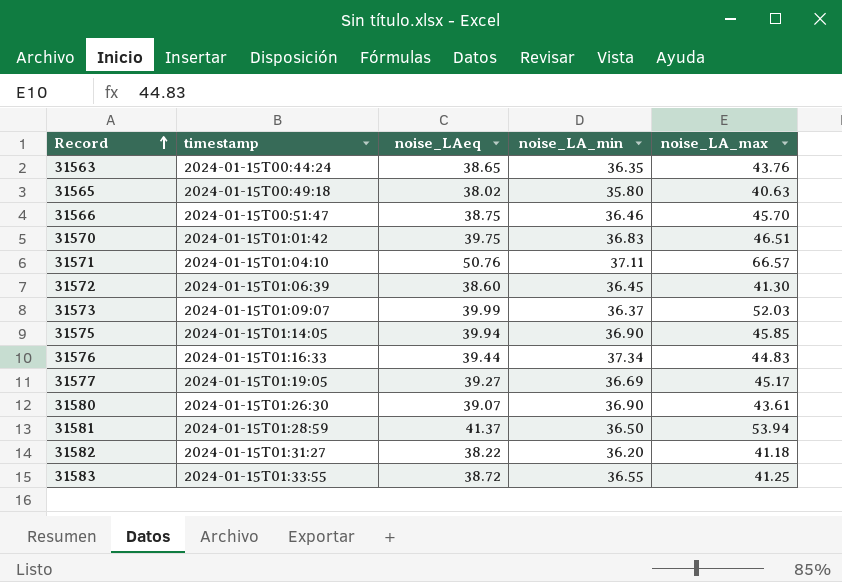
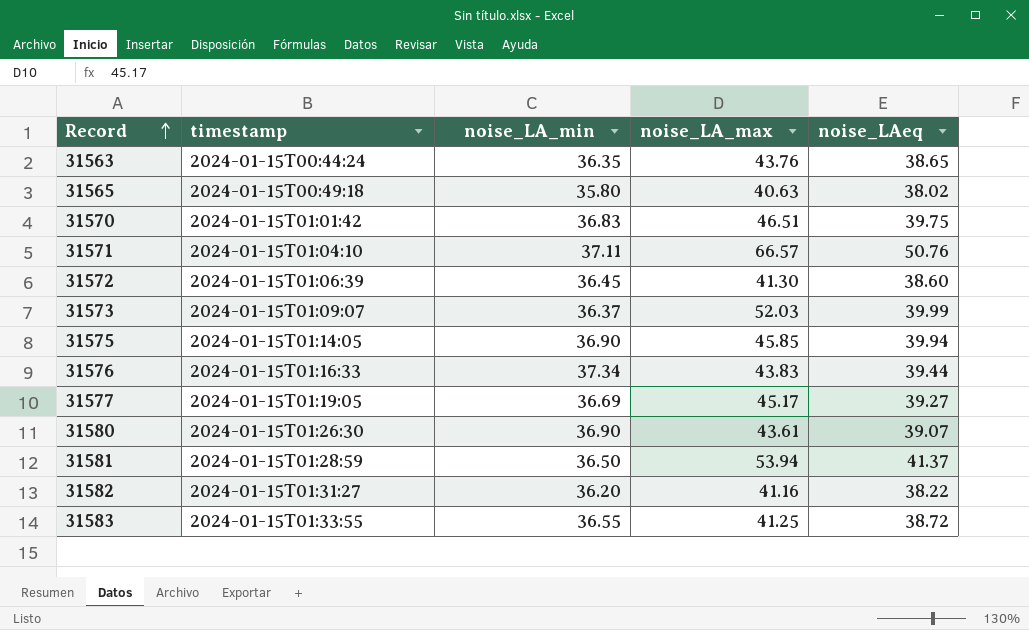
column noise_LAeq | position: 3 -> 5
row 31566: 2024-01-15T00:51:47 | 38.75 | 36.46 | 45.70 -> none
31576 | noise_LA_max: 44.83 -> 43.83
31582 | noise_LA_max: 41.18 -> 41.16

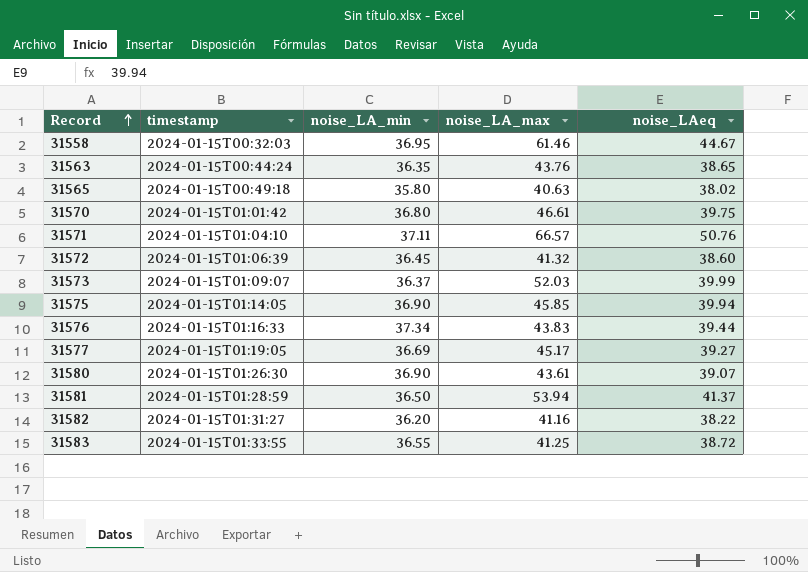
row 31558: none -> 2024-01-15T00:32:03 | 36.95 | 61.46 | 44.67
31570 | noise_LA_min: 36.83 -> 36.80
31570 | noise_LA_max: 46.51 -> 46.61
31572 | noise_LA_max: 41.30 -> 41.32

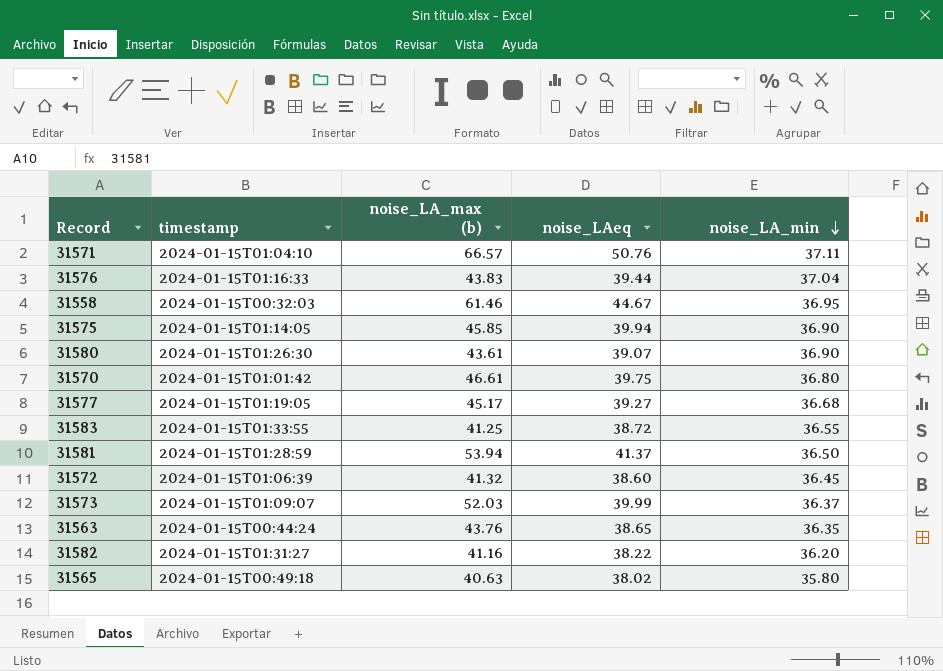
row order: Record ascending -> noise_LA_min descending
column name: noise_LA_max -> noise_LA_max (b)
column noise_LA_min | position: 3 -> 5
31576 | noise_LA_min: 37.34 -> 37.04
31577 | noise_LA_min: 36.69 -> 36.68

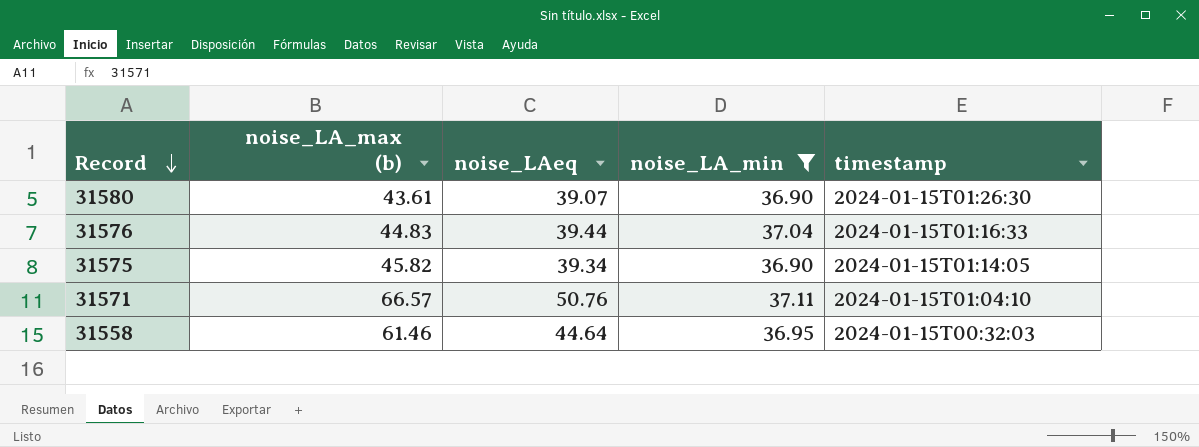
filter: none -> noise_LA_min >= 36.90
row order: noise_LA_min descending -> Record descending
column timestamp | position: 2 -> 5
31576 | noise_LA_max (b): 43.83 -> 44.83
31575 | noise_LA_max (b): 45.85 -> 45.82
31575 | noise_LAeq: 39.94 -> 39.34
31558 | noise_LAeq: 44.67 -> 44.64

